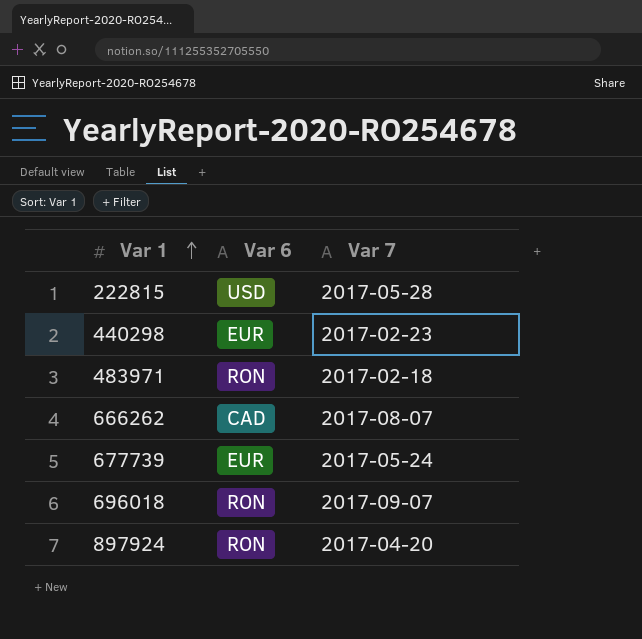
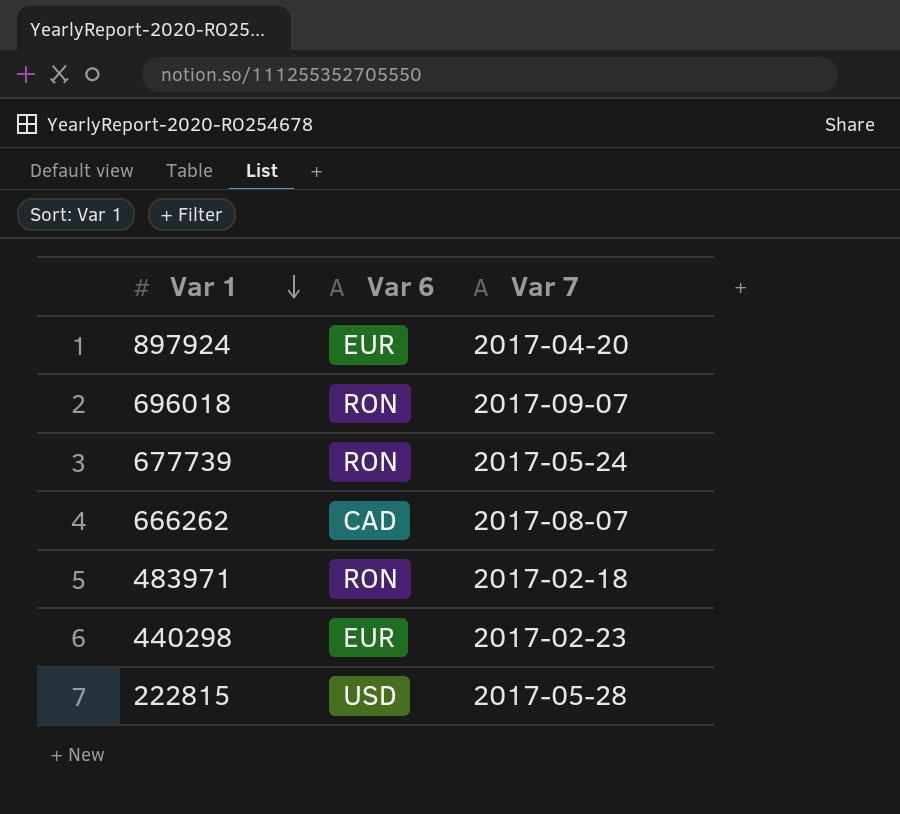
row order: Var 1 ascending -> Var 1 descending
897924 | Var 6: RON -> EUR
677739 | Var 6: EUR -> RON

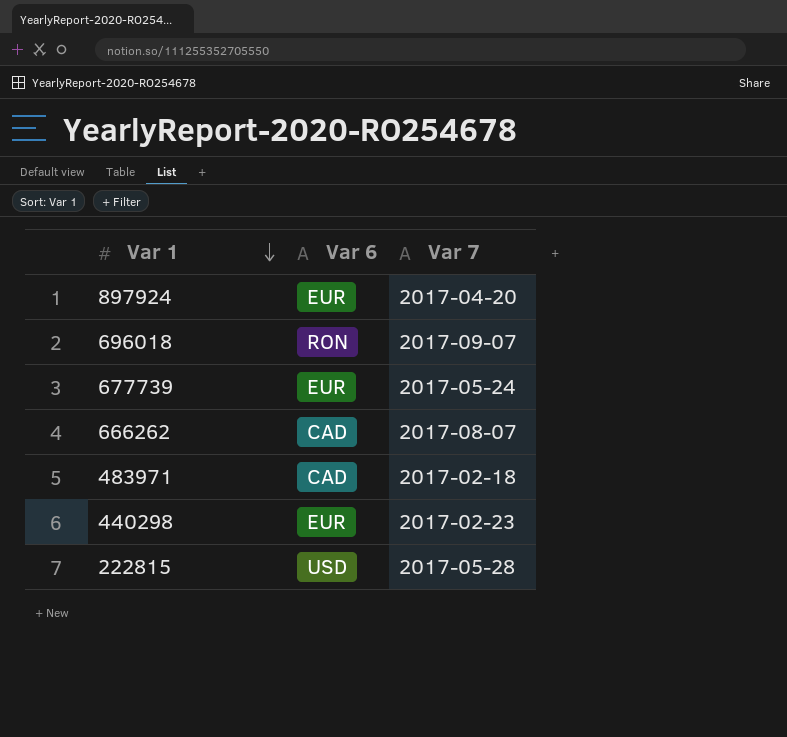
677739 | Var 6: RON -> EUR
483971 | Var 6: RON -> CAD

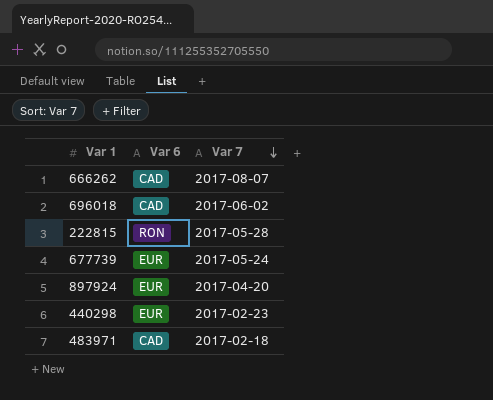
row order: Var 1 descending -> Var 7 descending
696018 | Var 6: RON -> CAD
696018 | Var 7: 2017-09-07 -> 2017-06-02
222815 | Var 6: USD -> RON

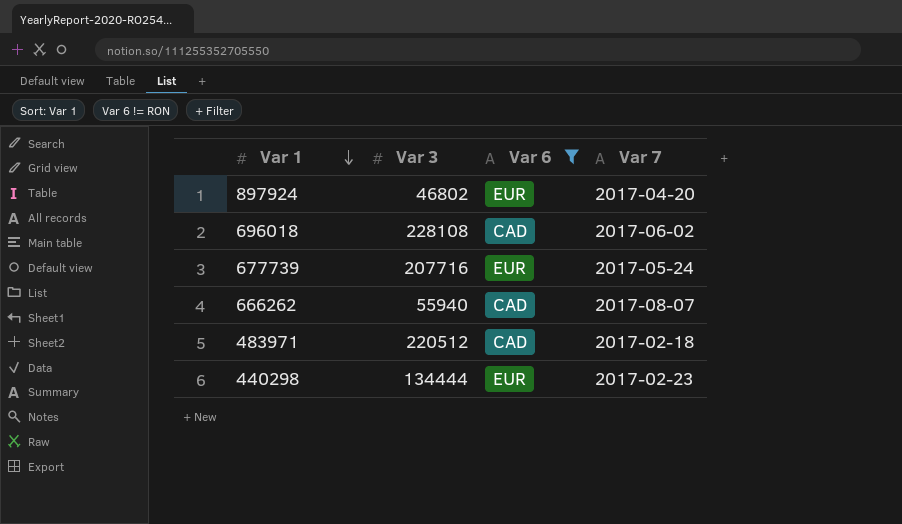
filter: none -> Var 6 != RON
row order: Var 7 descending -> Var 1 descending
column Var 3 | position: none -> 2

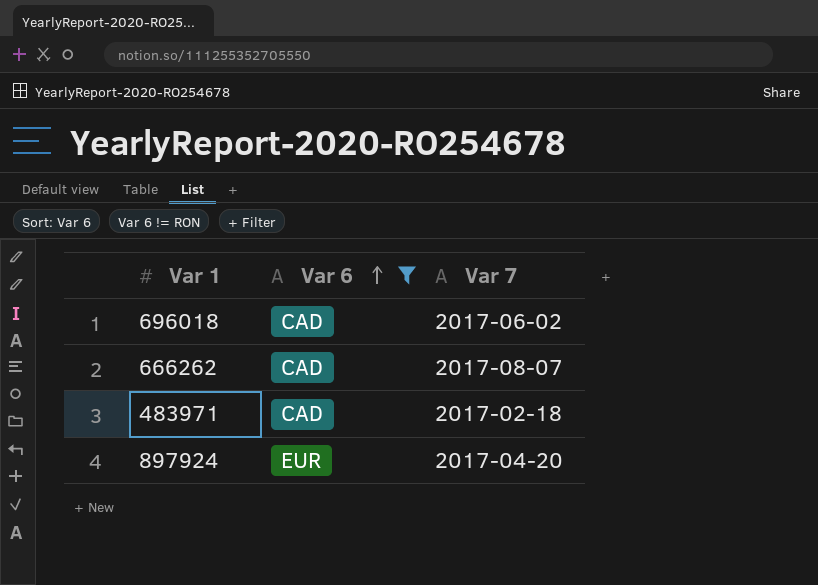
row order: Var 1 descending -> Var 6 ascending
column Var 3 | position: 2 -> none
row 677739: 207716 | EUR | 2017-05-24 -> none
row 440298: 134444 | EUR | 2017-02-23 -> none

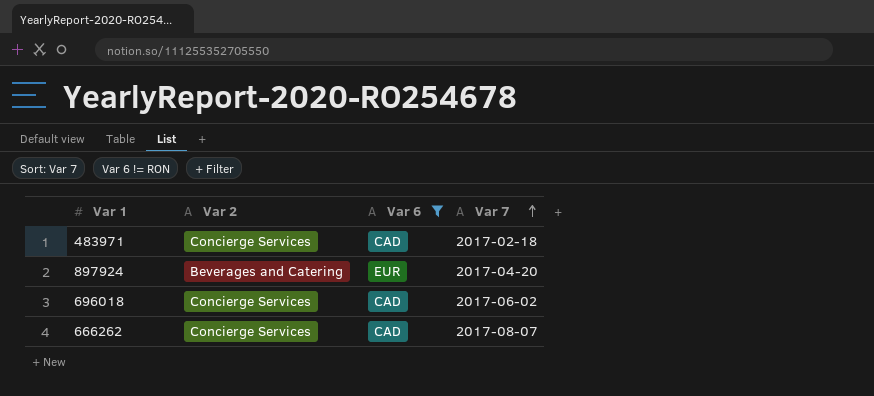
row order: Var 6 ascending -> Var 7 ascending
column Var 2 | position: none -> 2

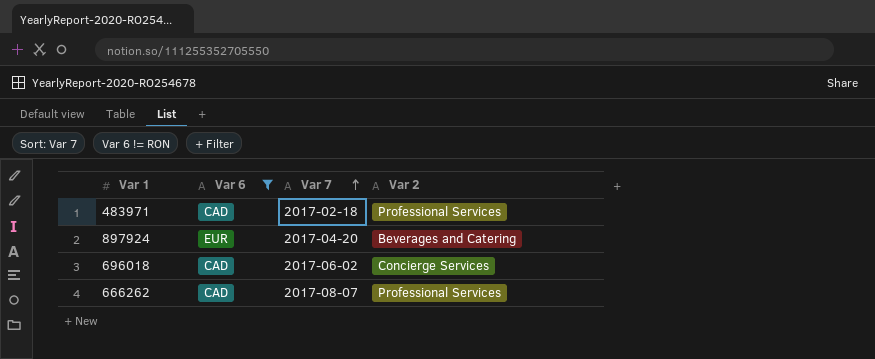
column Var 2 | position: 2 -> 4
483971 | Var 2: Concierge Services -> Professional Services
666262 | Var 2: Concierge Services -> Professional Services

